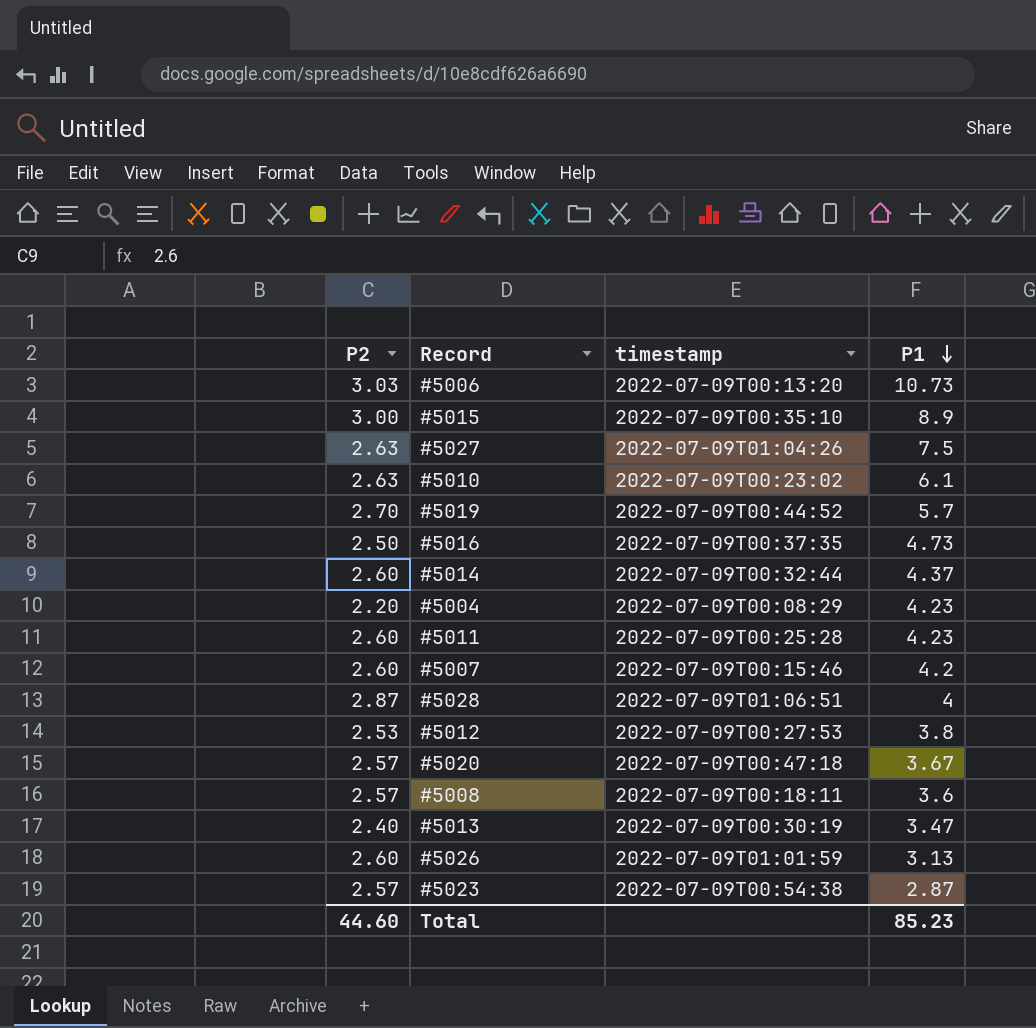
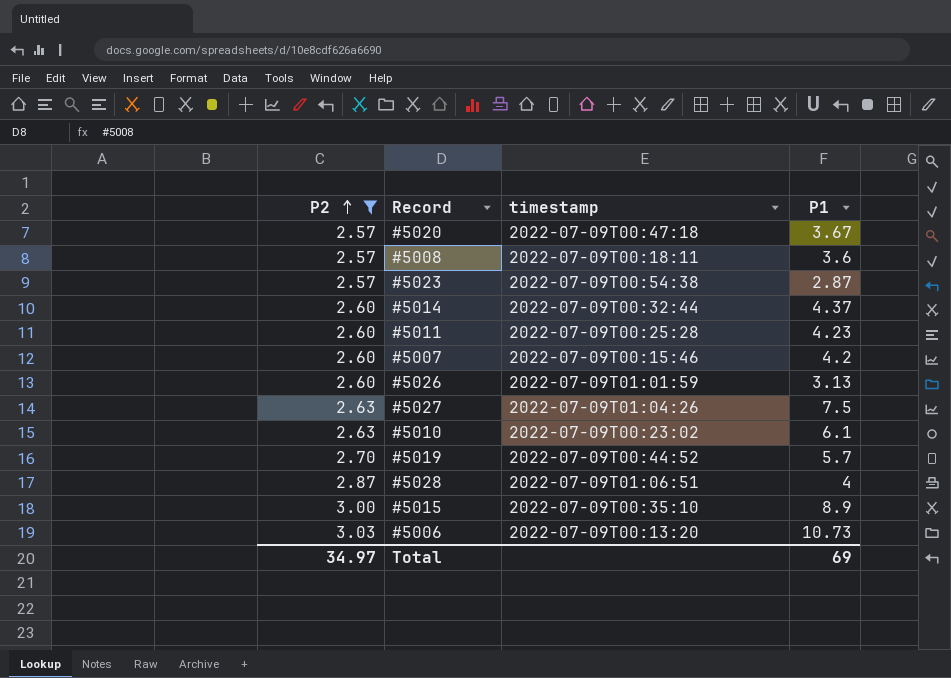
filter: none -> P2 >= 2.57
row order: P1 descending -> P2 ascending
Total | P2: 44.60 -> 34.97
Total | P1: 85.23 -> 69

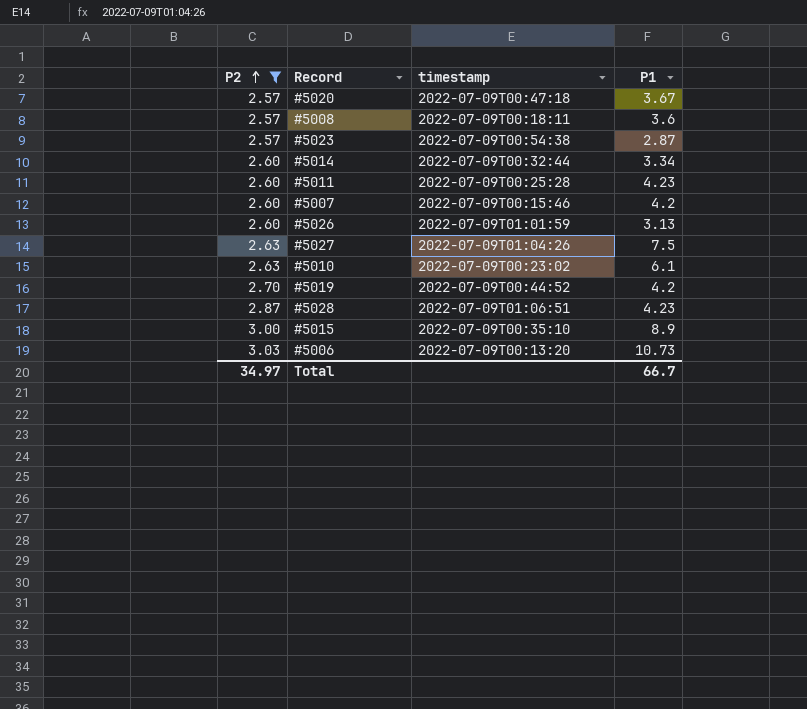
#5014 | P1: 4.37 -> 3.34
#5019 | P1: 5.7 -> 4.2
#5028 | P1: 4 -> 4.23
Total | P1: 69 -> 66.7

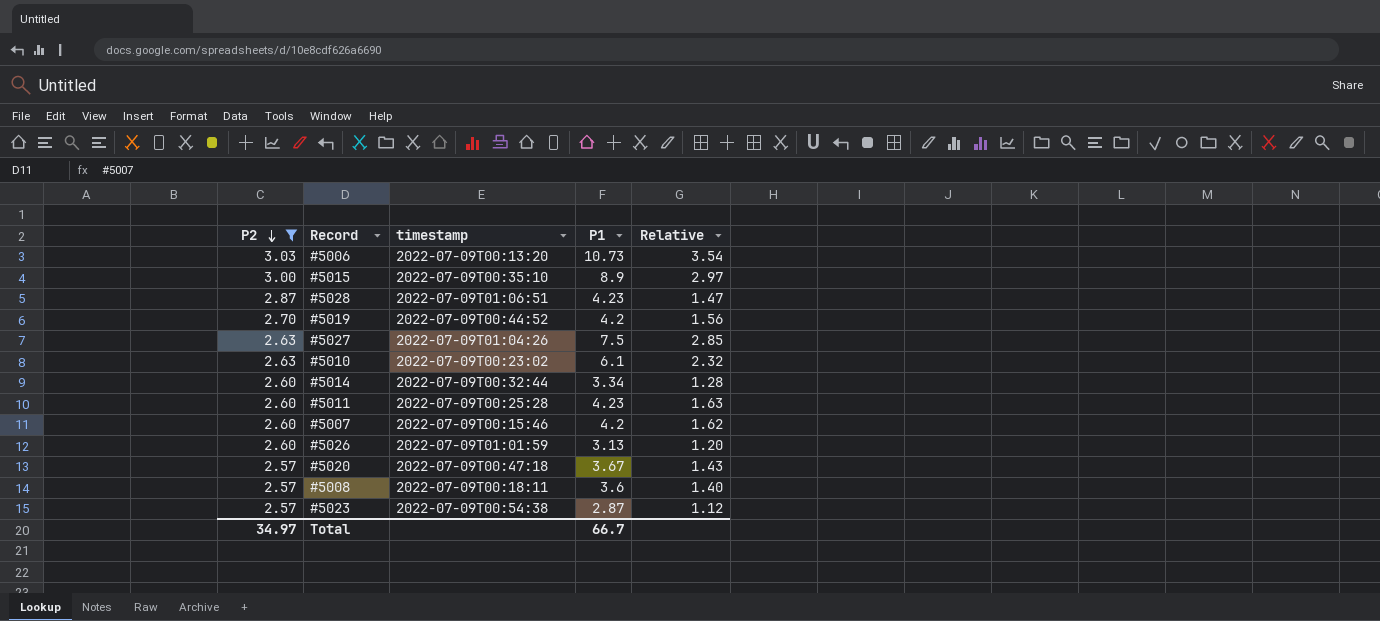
row order: P2 ascending -> P2 descending
column Relative | formula: none -> [P1] / [P2]

